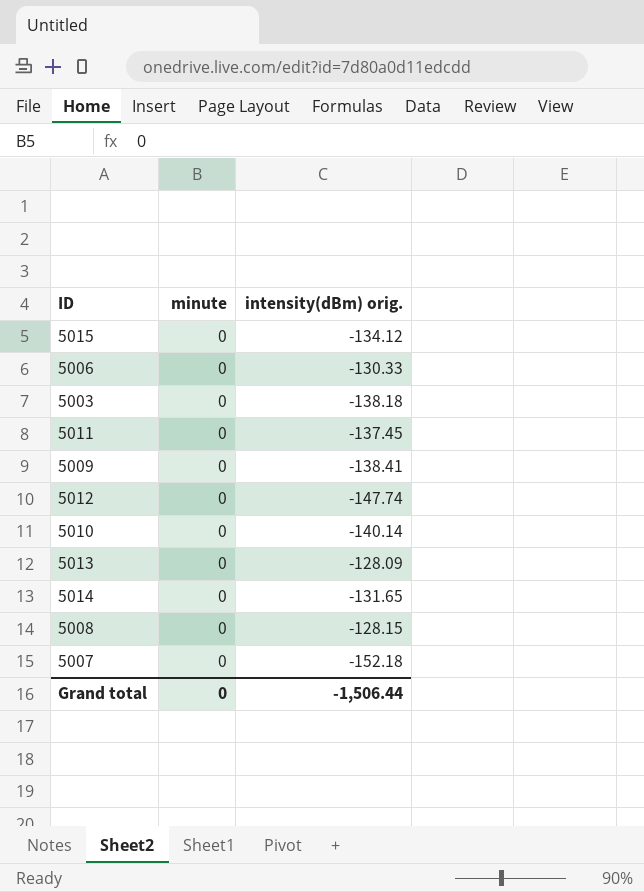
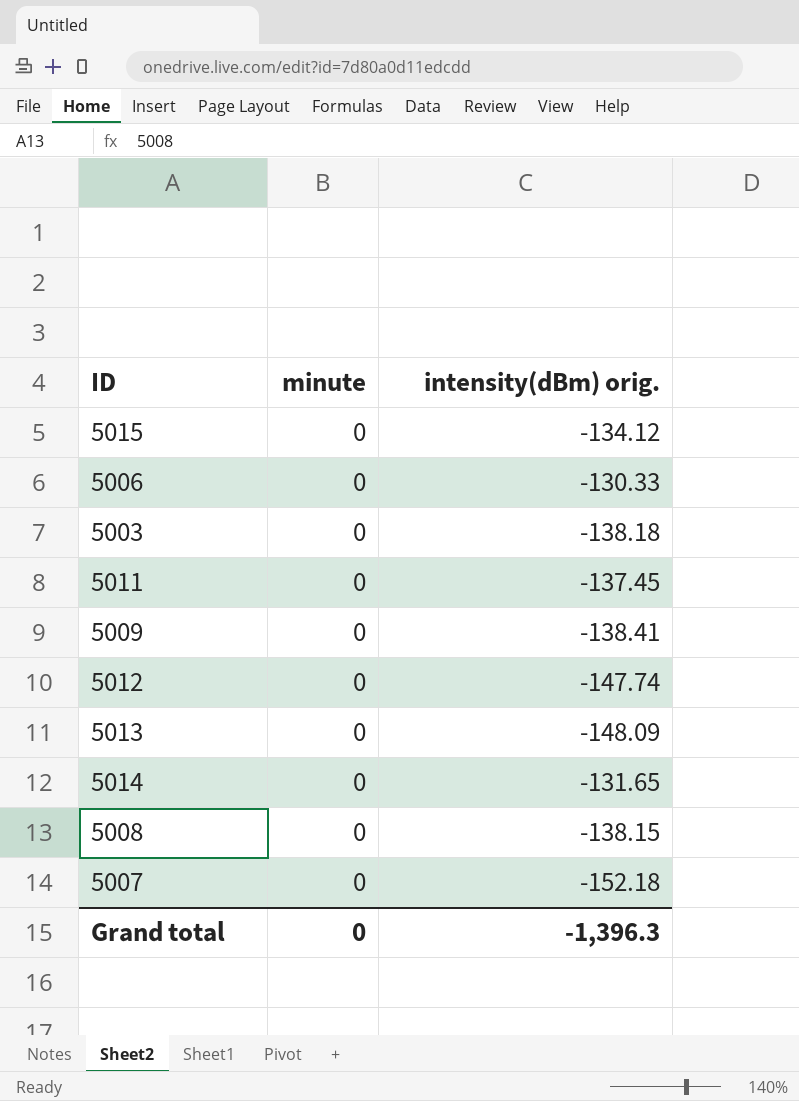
row 5010: 0 | -140.14 -> none
5013 | intensity(dBm) orig.: -128.09 -> -148.09
5008 | intensity(dBm) orig.: -128.15 -> -138.15
Grand total | intensity(dBm) orig.: -1,506.44 -> -1,396.3

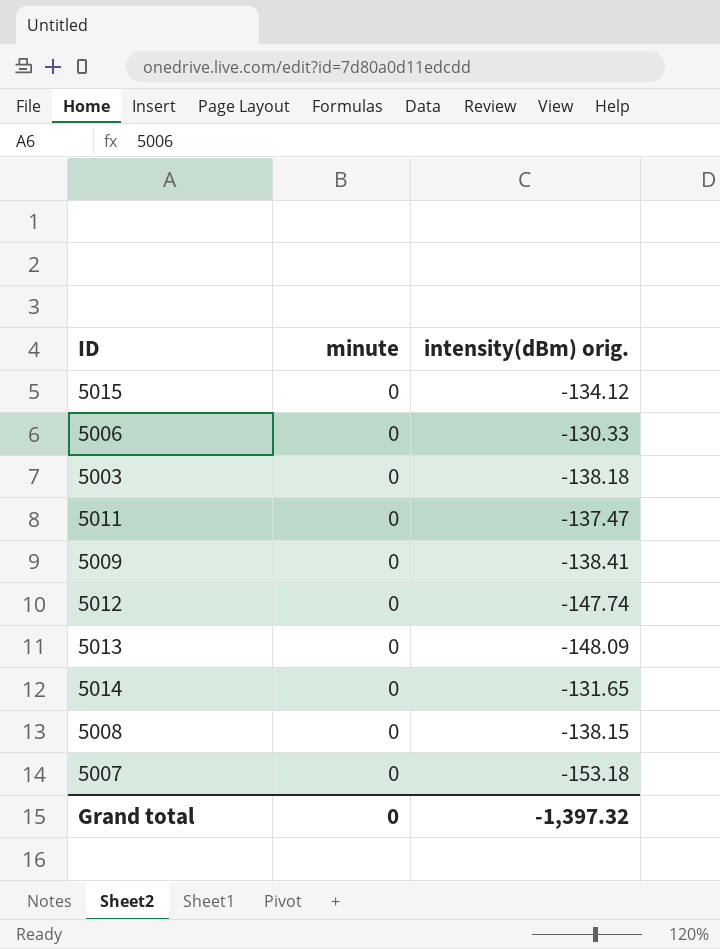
5011 | intensity(dBm) orig.: -137.45 -> -137.47
5007 | intensity(dBm) orig.: -152.18 -> -153.18
Grand total | intensity(dBm) orig.: -1,396.3 -> -1,397.32

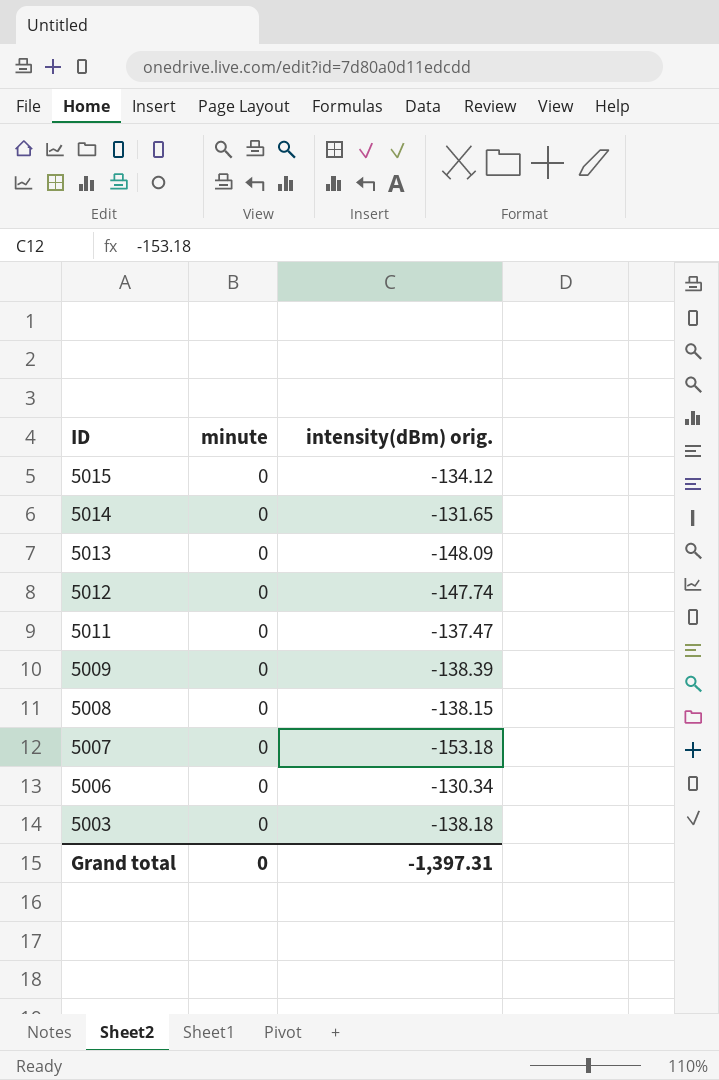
row order: none -> ID descending
5009 | intensity(dBm) orig.: -138.41 -> -138.39
5006 | intensity(dBm) orig.: -130.33 -> -130.34
Grand total | intensity(dBm) orig.: -1,397.32 -> -1,397.31

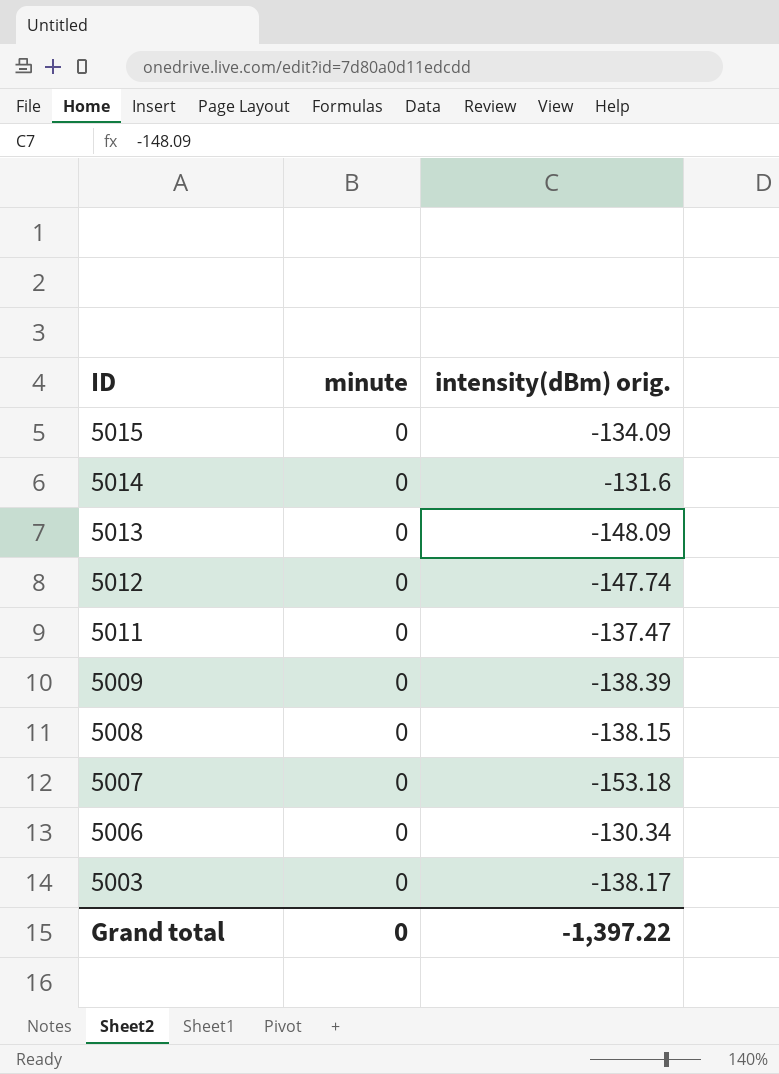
5015 | intensity(dBm) orig.: -134.12 -> -134.09
5014 | intensity(dBm) orig.: -131.65 -> -131.6
5003 | intensity(dBm) orig.: -138.18 -> -138.17
Grand total | intensity(dBm) orig.: -1,397.31 -> -1,397.22

